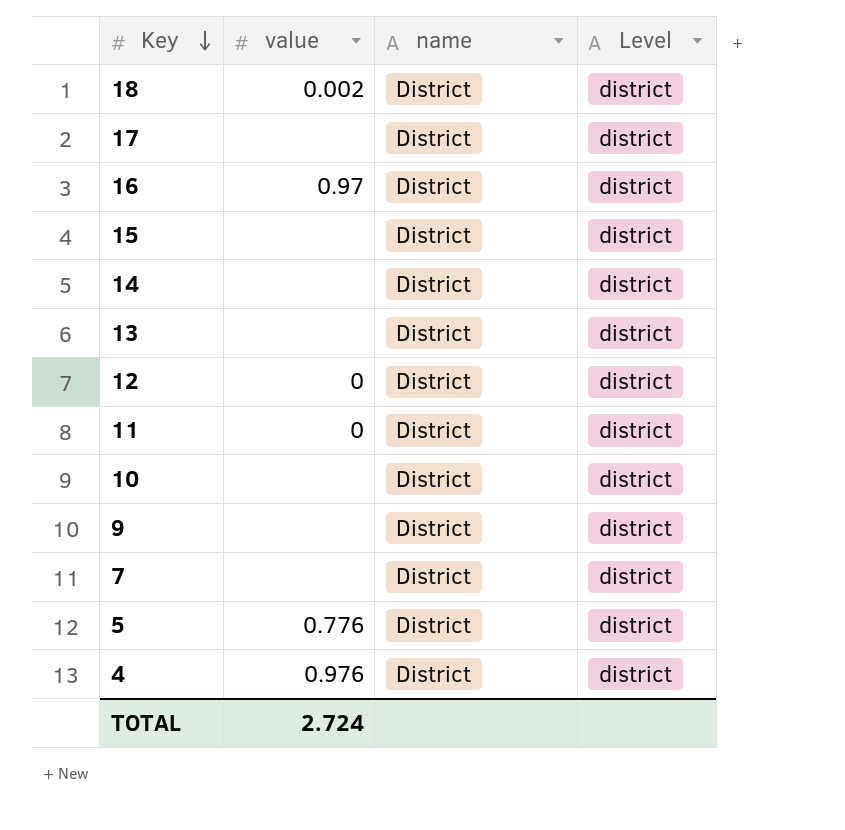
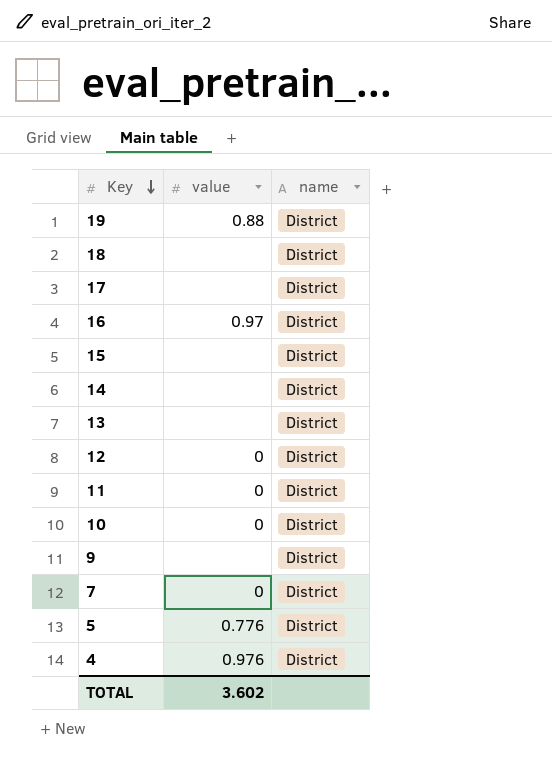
column Level | position: 4 -> none
row 19: none -> 0.88 | District
18 | value: 0.002 -> none
10 | value: none -> 0
7 | value: none -> 0
TOTAL | value: 2.724 -> 3.602

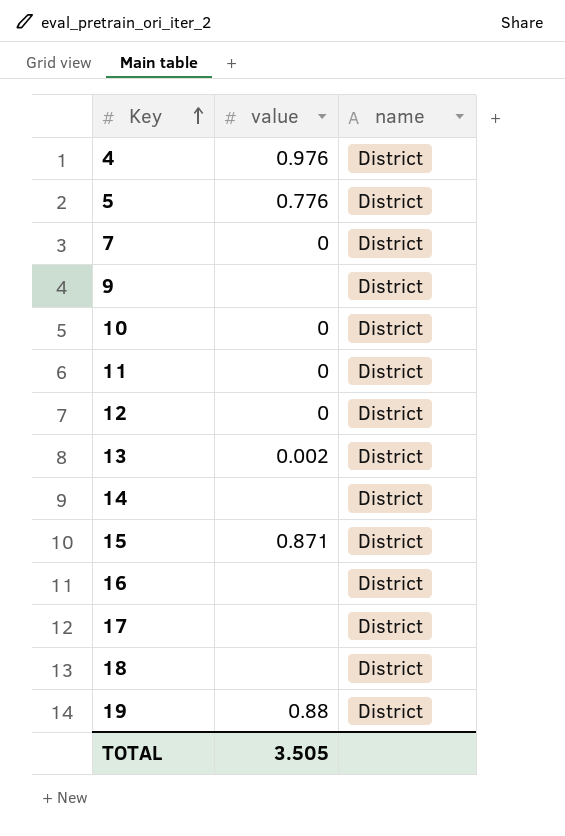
row order: Key descending -> Key ascending
13 | value: none -> 0.002
15 | value: none -> 0.871
16 | value: 0.97 -> none
TOTAL | value: 3.602 -> 3.505

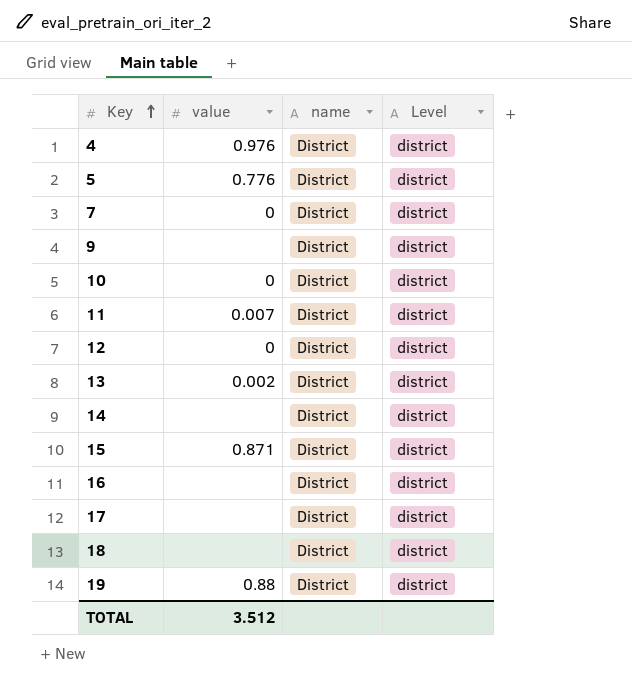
column Level | position: none -> 4
11 | value: 0 -> 0.007
TOTAL | value: 3.505 -> 3.512

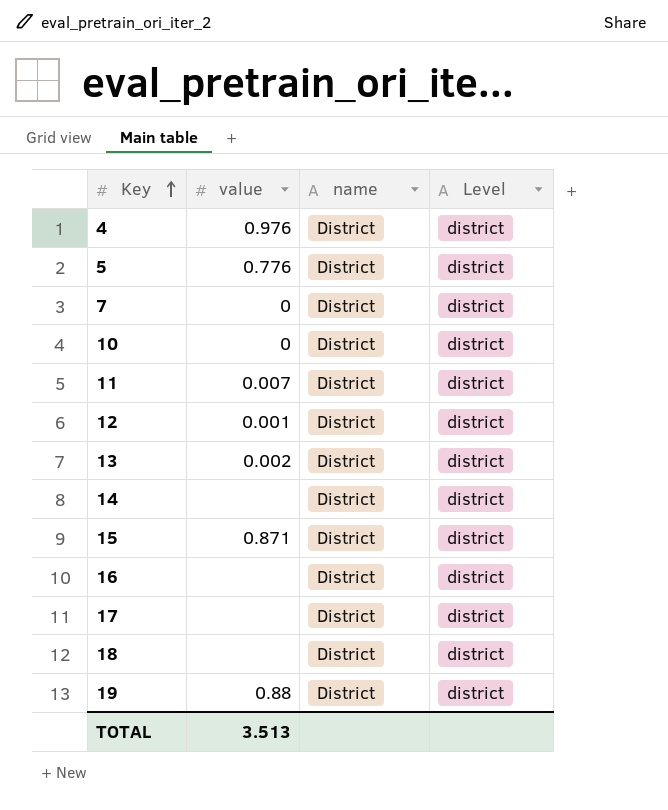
row 9: none | District | district -> none
12 | value: 0 -> 0.001
TOTAL | value: 3.512 -> 3.513

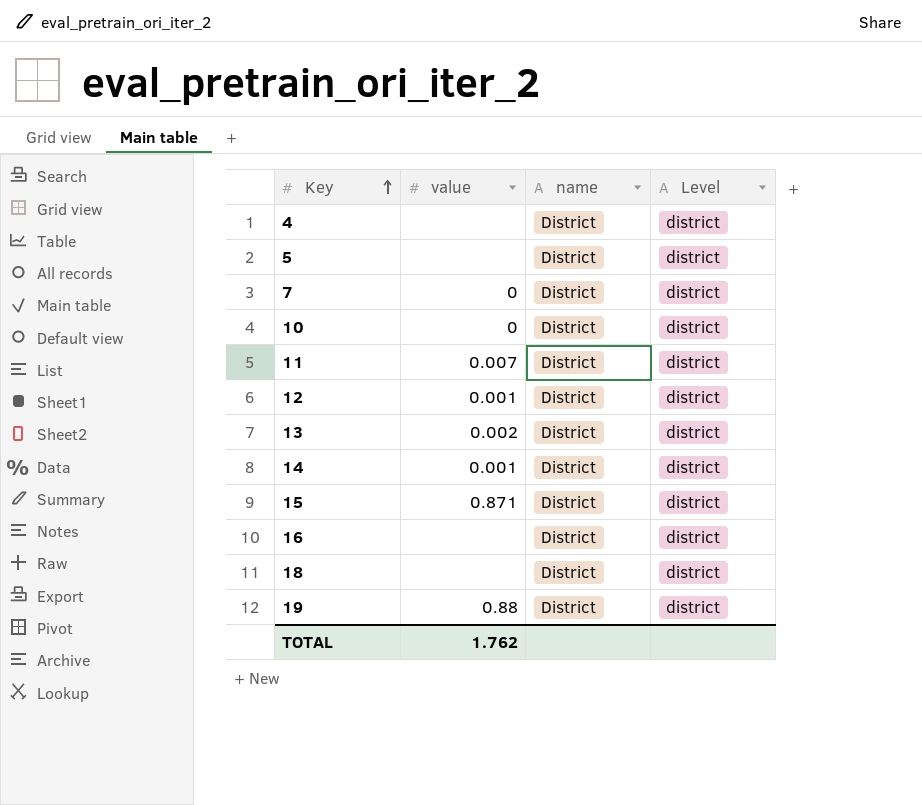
row 17: none | District | district -> none
4 | value: 0.976 -> none
5 | value: 0.776 -> none
14 | value: none -> 0.001
TOTAL | value: 3.513 -> 1.762

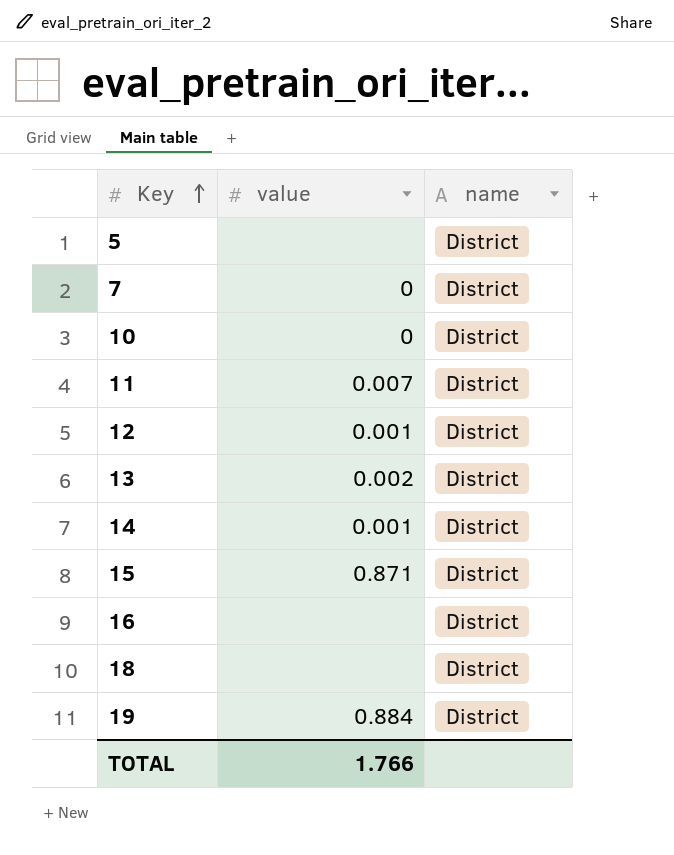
column Level | position: 4 -> none
row 4: none | District | district -> none
19 | value: 0.88 -> 0.884
TOTAL | value: 1.762 -> 1.766

